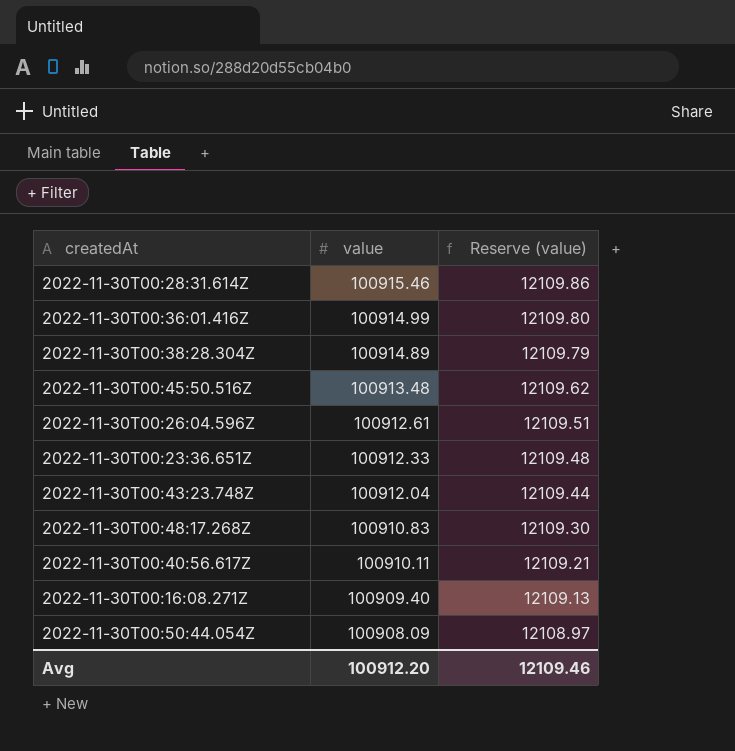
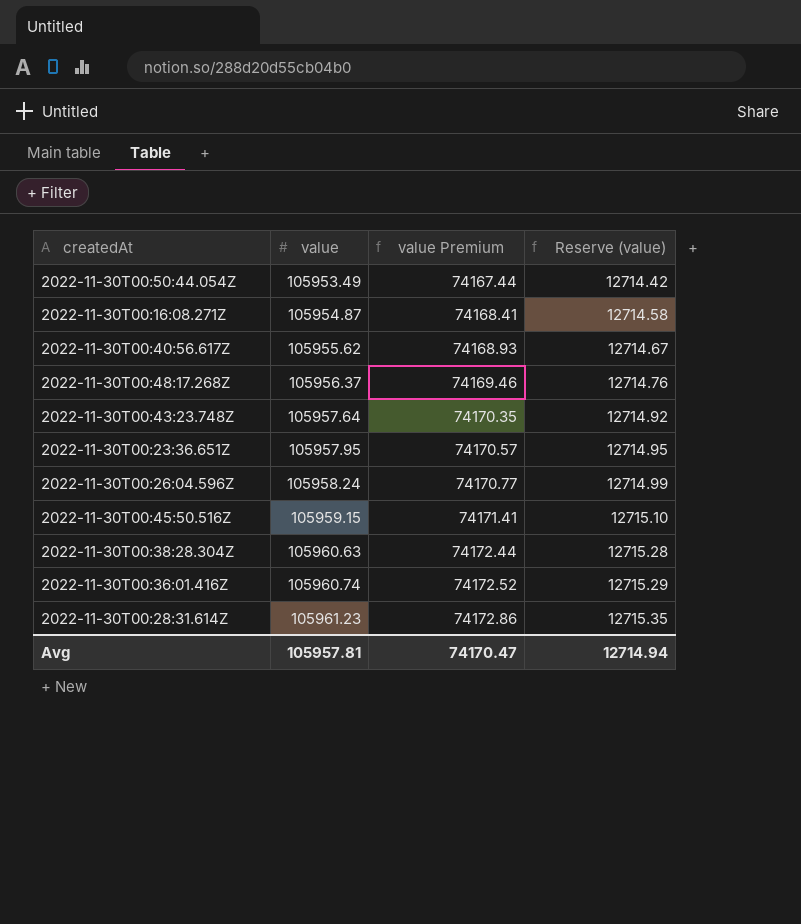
row order: value descending -> value ascending
column value Premium | formula: none -> [value] * 0.7
2022-11-30T00:50:44.054Z | value: 100908.09 -> 105953.49
2022-11-30T00:50:44.054Z | Reserve (value): 12108.97 -> 12714.42
2022-11-30T00:16:08.271Z | value: 100909.40 -> 105954.87
2022-11-30T00:16:08.271Z | Reserve (value): 12109.13 -> 12714.58
2022-11-30T00:40:56.617Z | value: 100910.11 -> 105955.62
2022-11-30T00:40:56.617Z | Reserve (value): 12109.21 -> 12714.67
2022-11-30T00:48:17.268Z | value: 100910.83 -> 105956.37
2022-11-30T00:48:17.268Z | Reserve (value): 12109.30 -> 12714.76
2022-11-30T00:43:23.748Z | value: 100912.04 -> 105957.64
2022-11-30T00:43:23.748Z | Reserve (value): 12109.44 -> 12714.92
2022-11-30T00:23:36.651Z | value: 100912.33 -> 105957.95
2022-11-30T00:23:36.651Z | Reserve (value): 12109.48 -> 12714.95
2022-11-30T00:26:04.596Z | value: 100912.61 -> 105958.24
2022-11-30T00:26:04.596Z | Reserve (value): 12109.51 -> 12714.99
2022-11-30T00:45:50.516Z | value: 100913.48 -> 105959.15
2022-11-30T00:45:50.516Z | Reserve (value): 12109.62 -> 12715.10
2022-11-30T00:38:28.304Z | value: 100914.89 -> 105960.63
2022-11-30T00:38:28.304Z | Reserve (value): 12109.79 -> 12715.28
2022-11-30T00:36:01.416Z | value: 100914.99 -> 105960.74
2022-11-30T00:36:01.416Z | Reserve (value): 12109.80 -> 12715.29
2022-11-30T00:28:31.614Z | value: 100915.46 -> 105961.23
2022-11-30T00:28:31.614Z | Reserve (value): 12109.86 -> 12715.35
Avg | value: 100912.20 -> 105957.81
Avg | Reserve (value): 12109.46 -> 12714.94

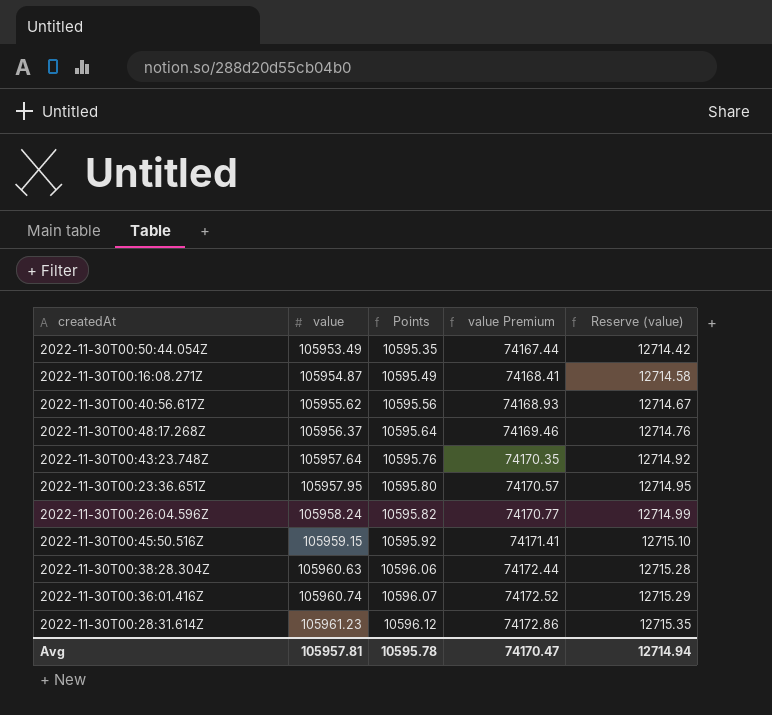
column Points | formula: none -> [value] * 0.1

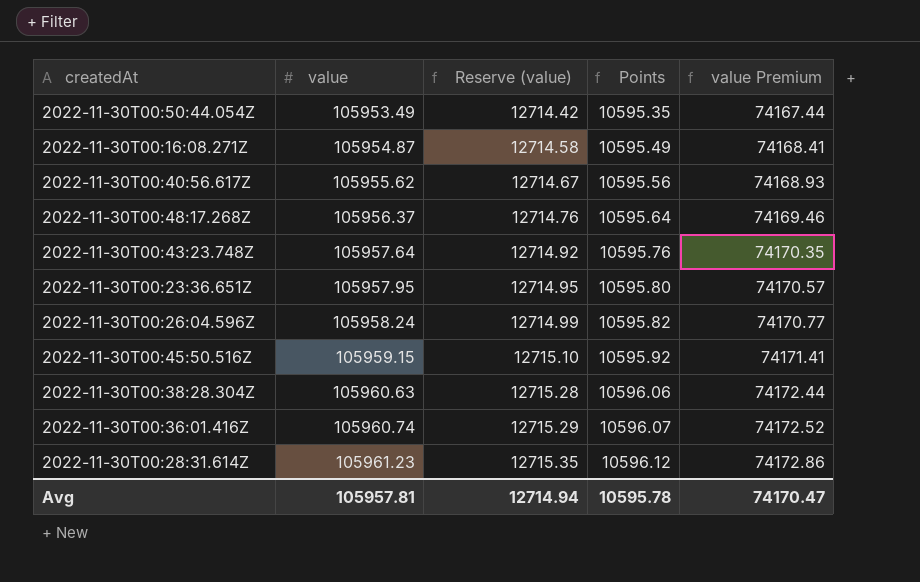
column Reserve (value) | position: 5 -> 3

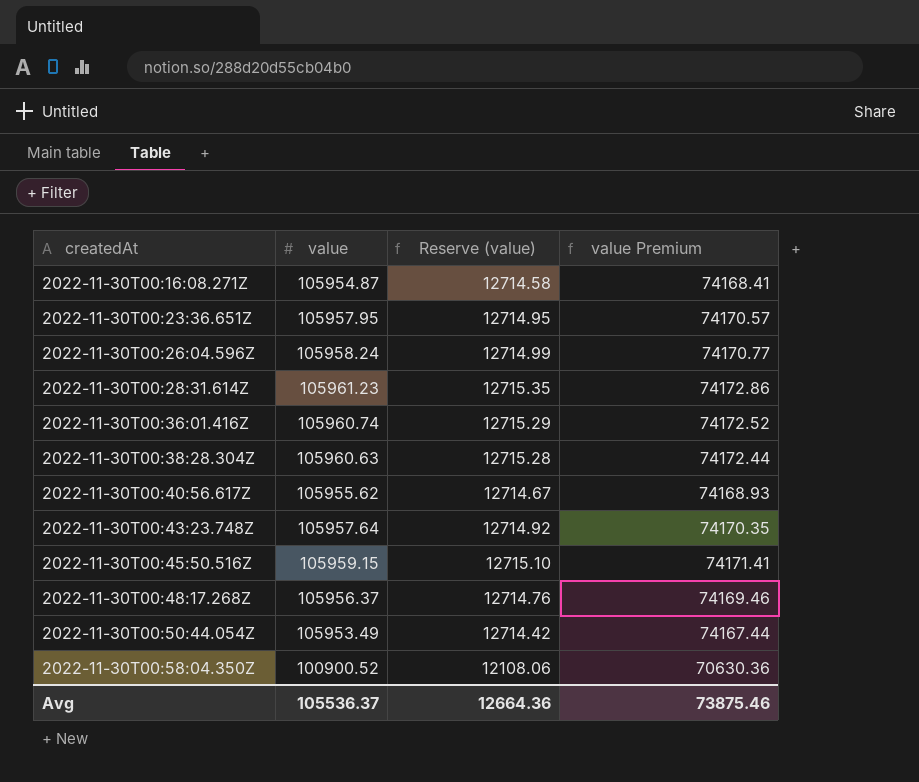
row order: value ascending -> createdAt ascending
column Points | formula: [value] * 0.1 -> none
row 2022-11-30T00:58:04.350Z: none -> 100900.52 | 12108.06 | 70630.36
Avg | value: 105957.81 -> 105536.37
Avg | Reserve (value): 12714.94 -> 12664.36
Avg | value Premium: 74170.47 -> 73875.46

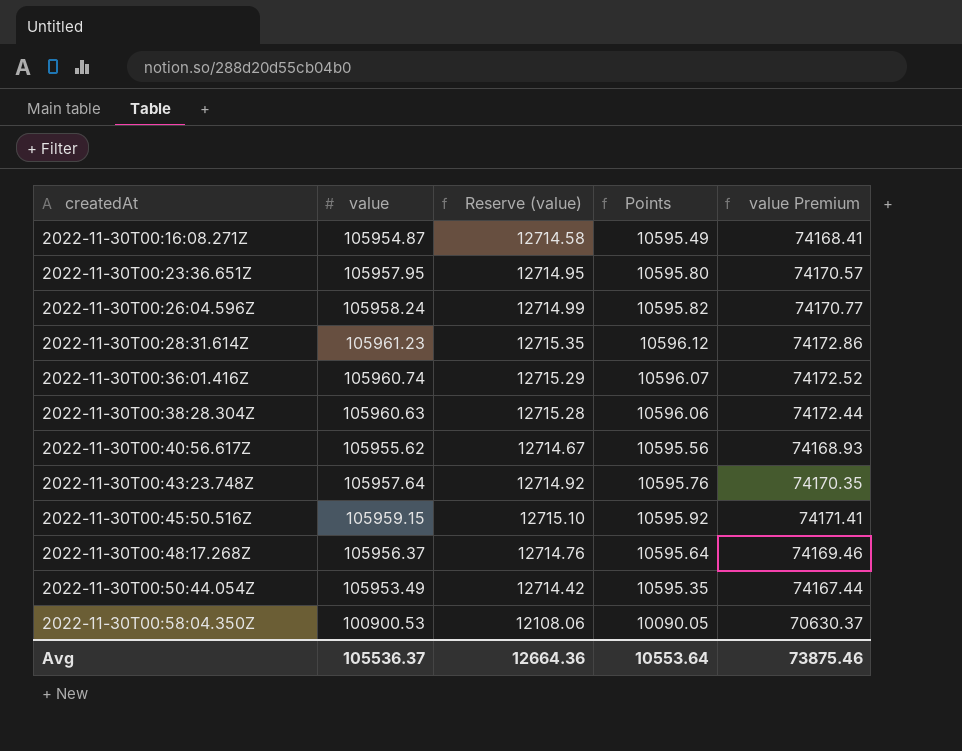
column Points | formula: none -> [value] * 0.1
2022-11-30T00:58:04.350Z | value: 100900.52 -> 100900.53
2022-11-30T00:58:04.350Z | value Premium: 70630.36 -> 70630.37

